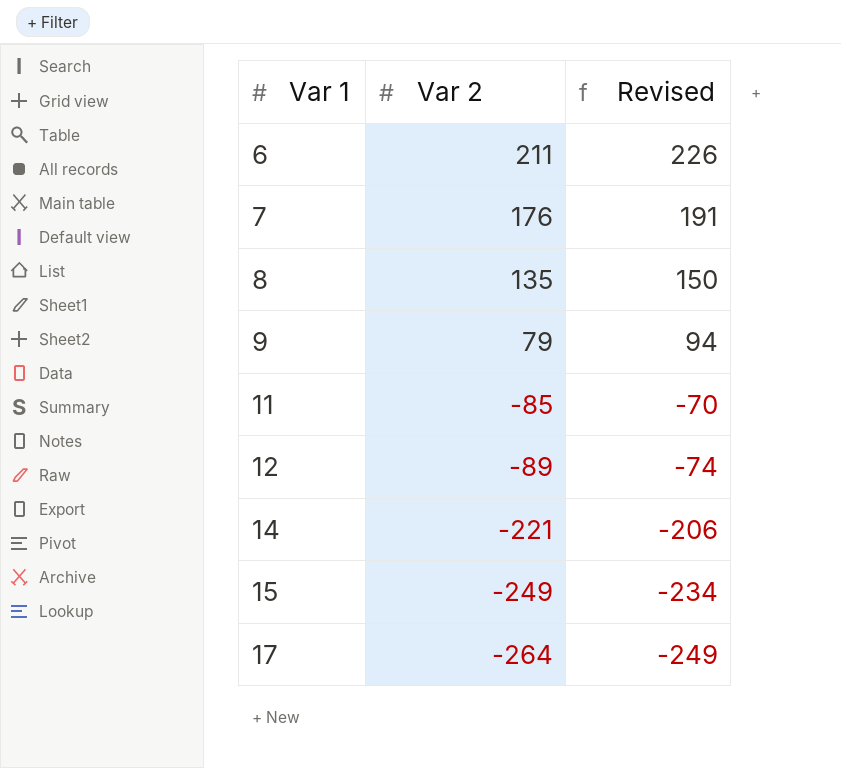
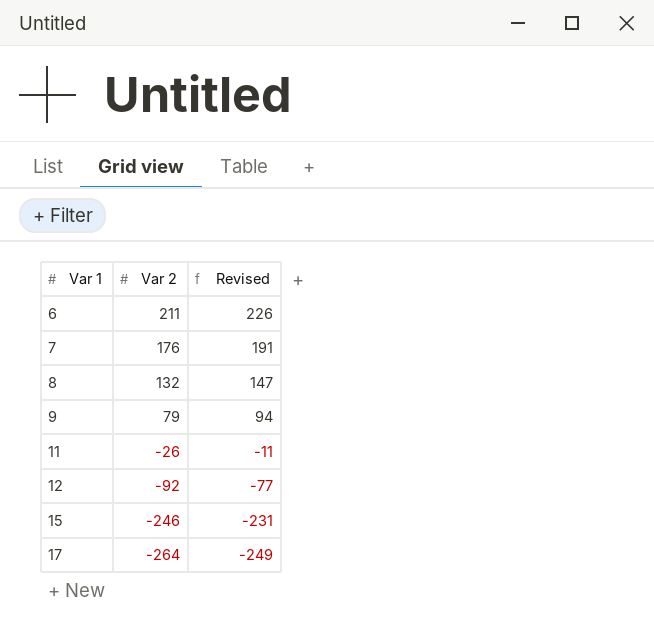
row 14: -221 | -206 -> none
8 | Var 2: 135 -> 132
8 | Revised: 150 -> 147
11 | Var 2: -85 -> -26
11 | Revised: -70 -> -11
12 | Var 2: -89 -> -92
12 | Revised: -74 -> -77
15 | Var 2: -249 -> -246
15 | Revised: -234 -> -231

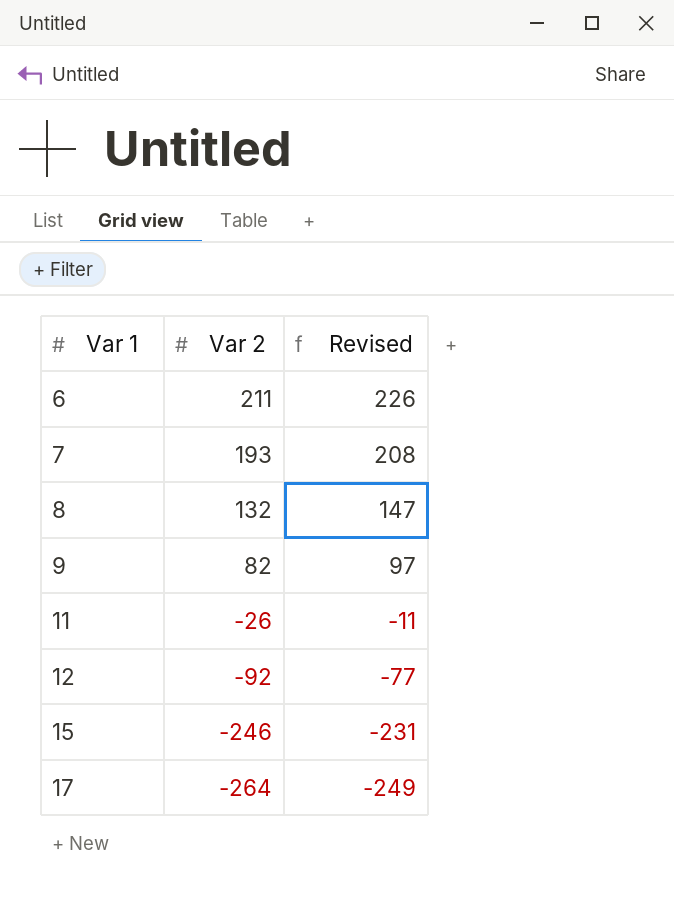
7 | Var 2: 176 -> 193
7 | Revised: 191 -> 208
9 | Var 2: 79 -> 82
9 | Revised: 94 -> 97

